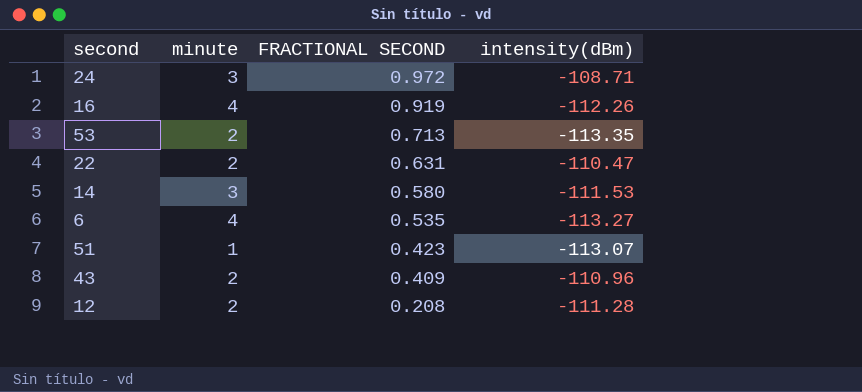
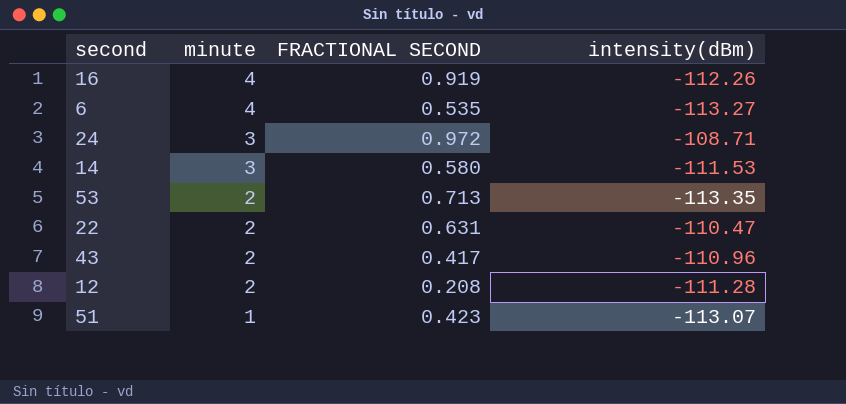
row order: FRACTIONAL SECOND descending -> minute descending
43 | FRACTIONAL SECOND: 0.409 -> 0.417

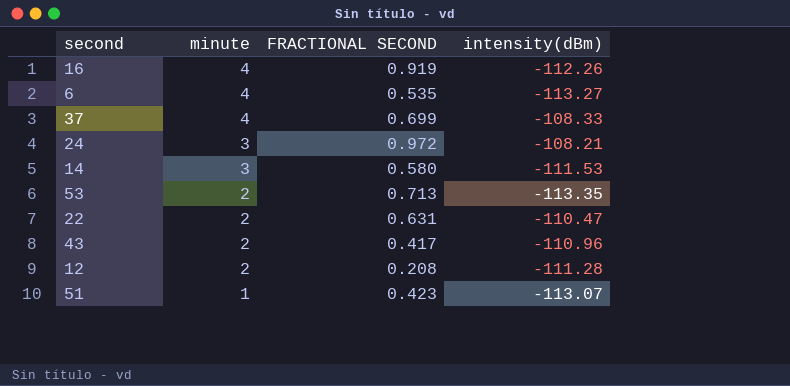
row 37: none -> 4 | 0.699 | -108.33
24 | intensity(dBm): -108.71 -> -108.21

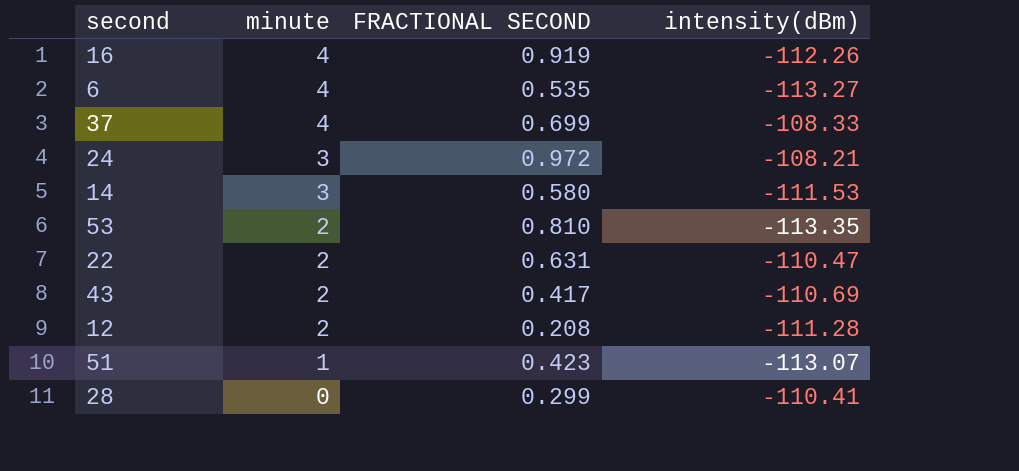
53 | FRACTIONAL SECOND: 0.713 -> 0.810
43 | intensity(dBm): -110.96 -> -110.69
row 28: none -> 0 | 0.299 | -110.41

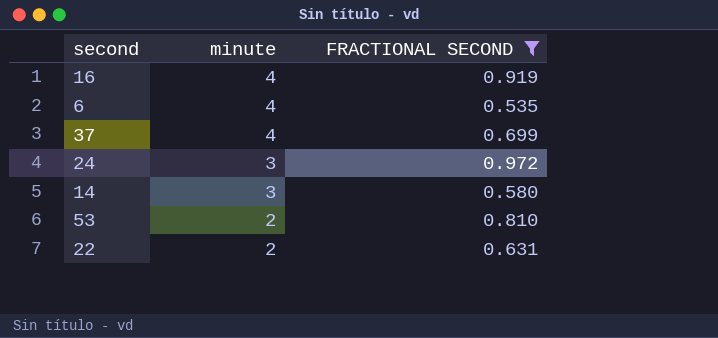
filter: none -> FRACTIONAL SECOND >= 0.535
column intensity(dBm) | position: 4 -> none

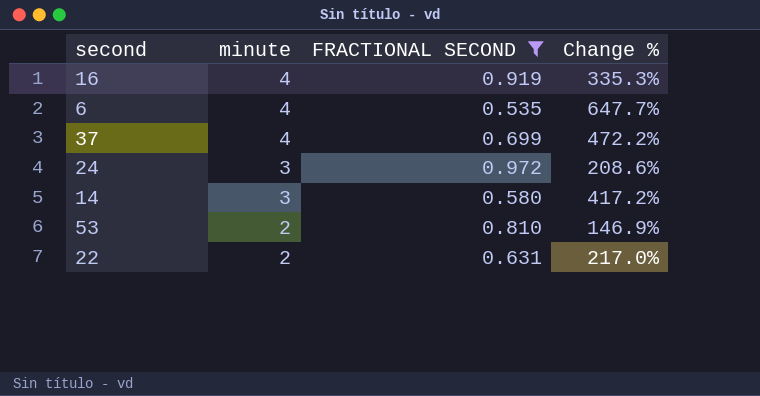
column Change % | formula: none -> ([minute] - [FRACTIONAL SECOND]) / [FRACTIONAL SECOND]

